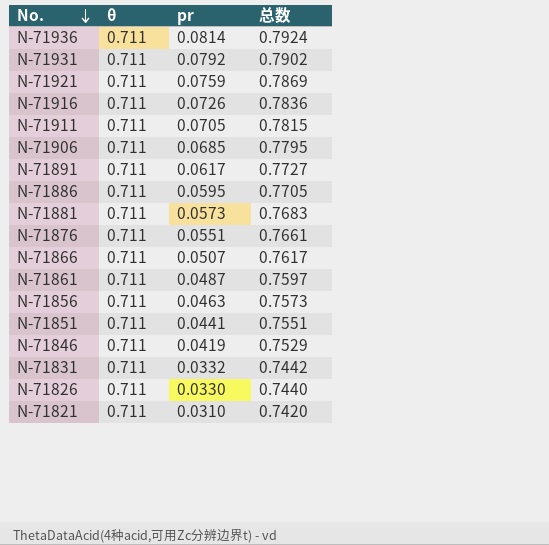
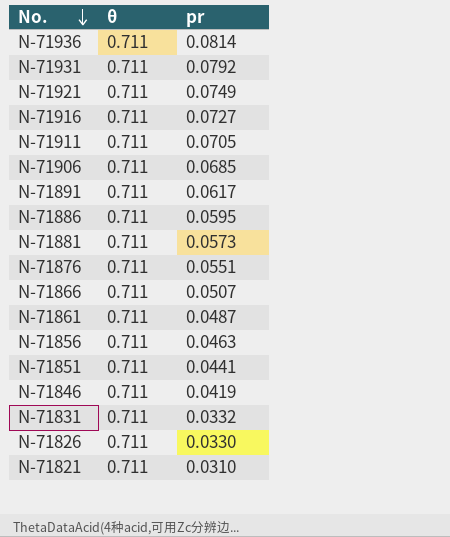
column 总数 | formula: [θ] + [pr] -> none
N-71921 | pr: 0.0759 -> 0.0749
N-71916 | pr: 0.0726 -> 0.0727

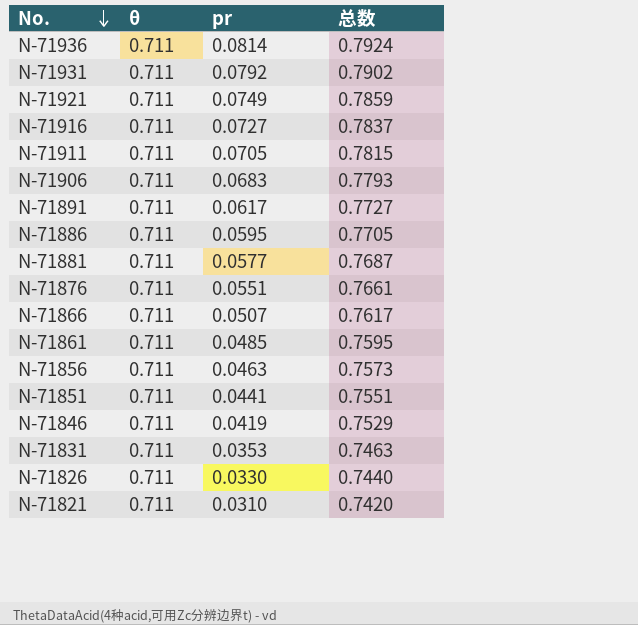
column 总数 | formula: none -> [θ] + [pr]
N-71906 | pr: 0.0685 -> 0.0683
N-71881 | pr: 0.0573 -> 0.0577
N-71861 | pr: 0.0487 -> 0.0485
N-71831 | pr: 0.0332 -> 0.0353

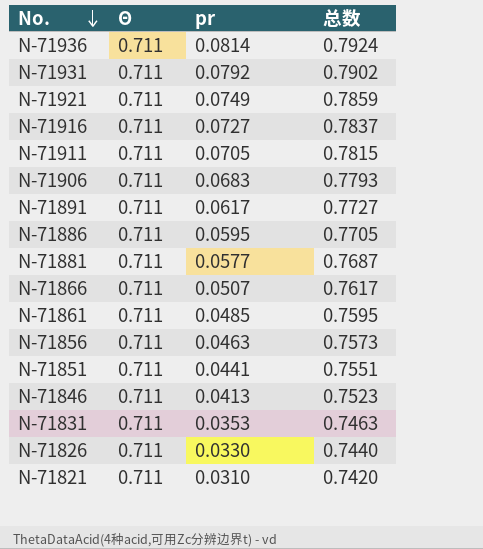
column name: θ -> Θ
row N-71876: 0.711 | 0.0551 | 0.7661 -> none
N-71846 | pr: 0.0419 -> 0.0413
N-71846 | 总数: 0.7529 -> 0.7523

